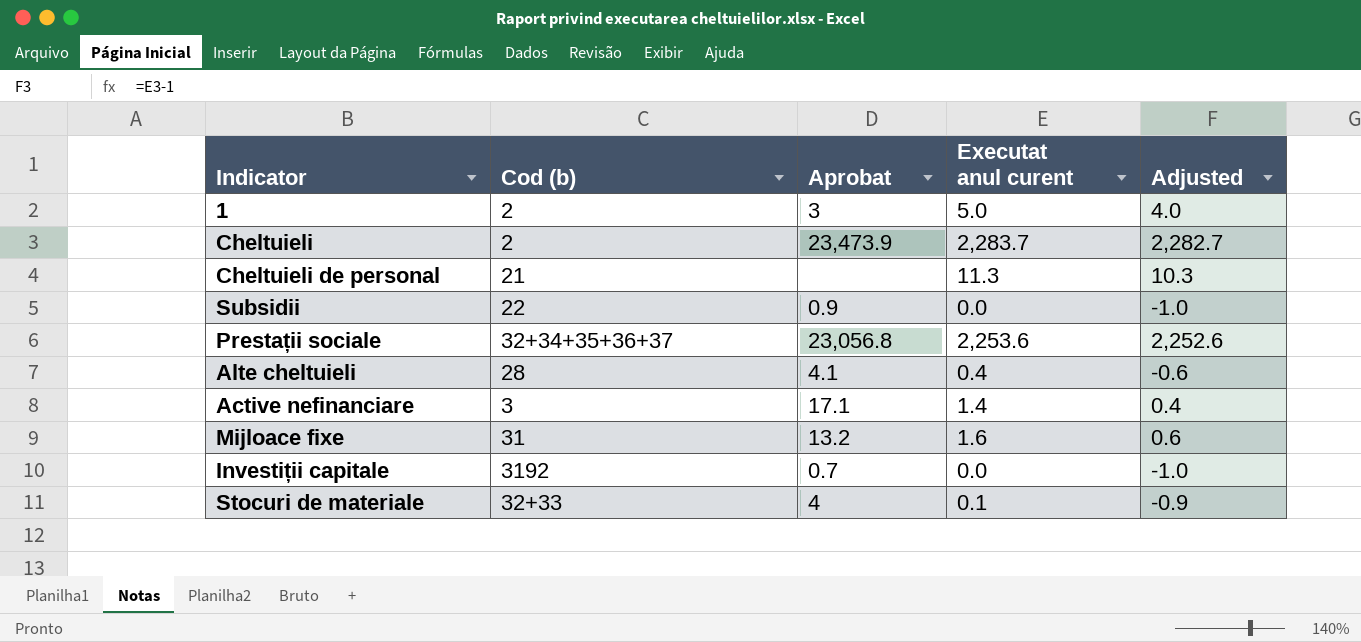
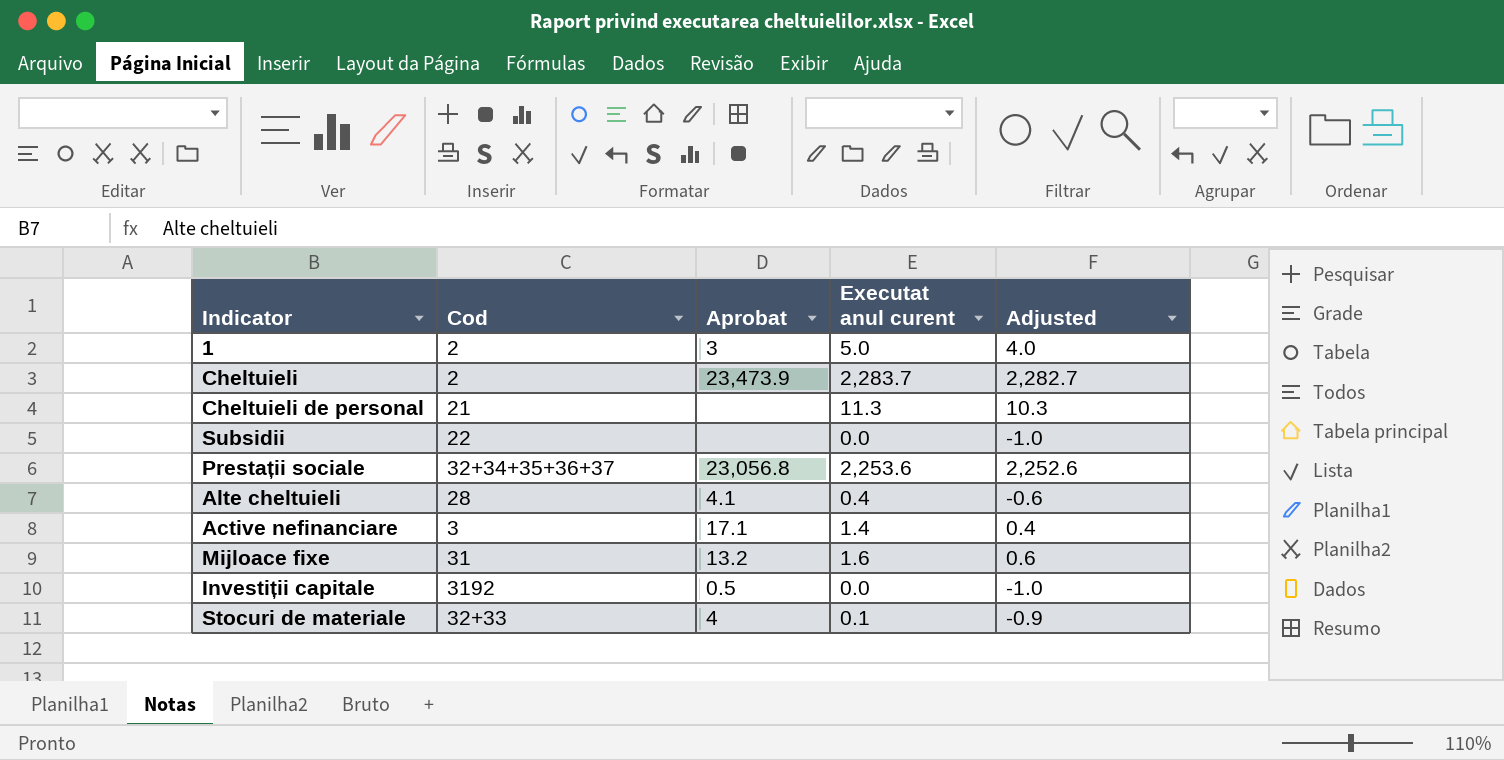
column name: Cod (b) -> Cod
Subsidii | Aprobat: 0.9 -> none
Investiții capitale | Aprobat: 0.7 -> 0.5

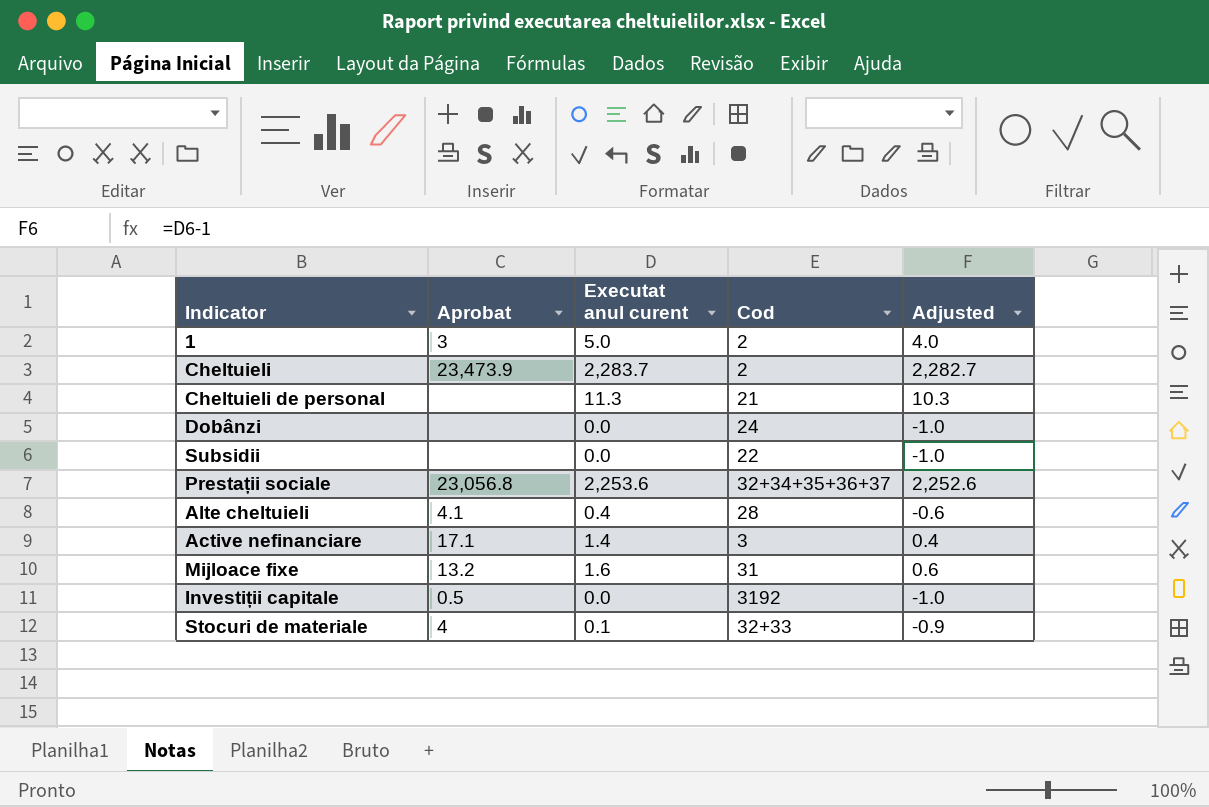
column Cod | position: 2 -> 4
row Dobânzi: none -> none | 0.0 | 24 | -1.0

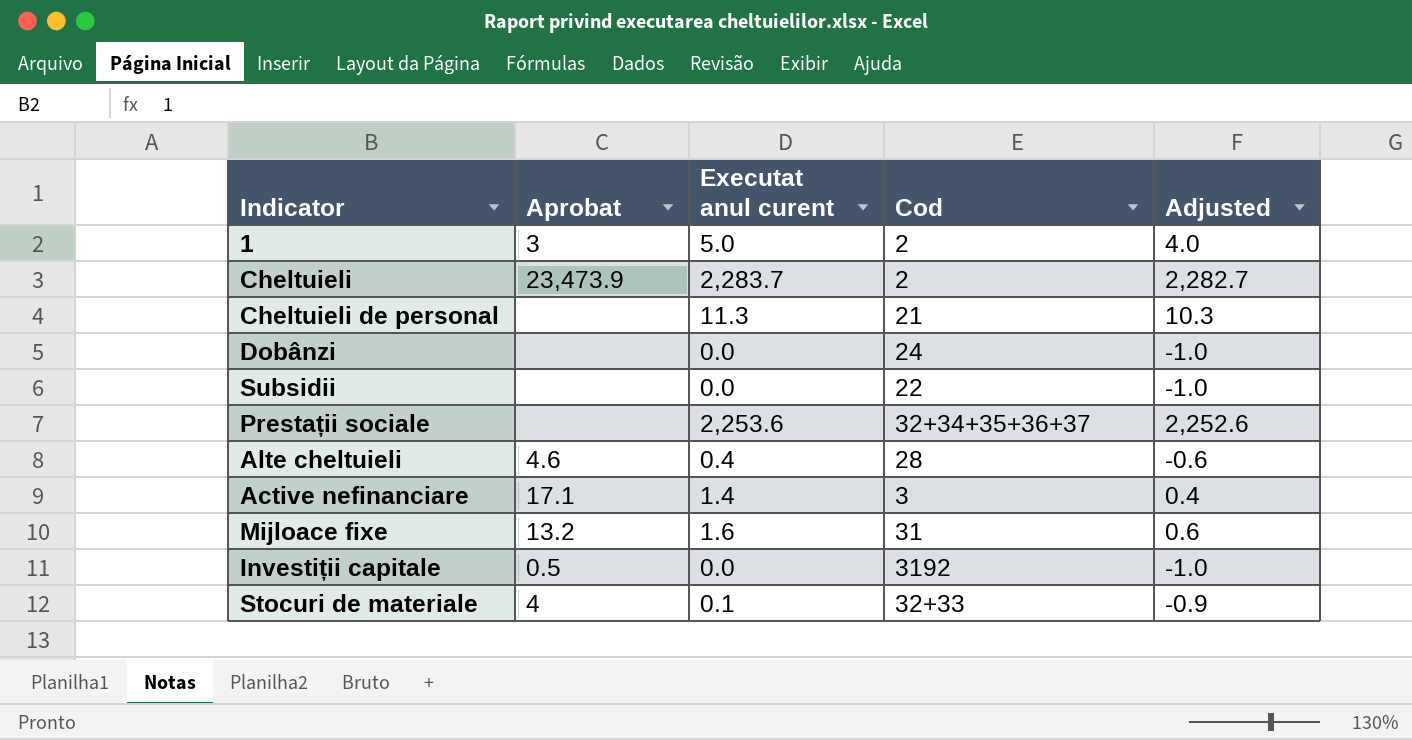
Prestații sociale | Aprobat: 23,056.8 -> none
Alte cheltuieli | Aprobat: 4.1 -> 4.6

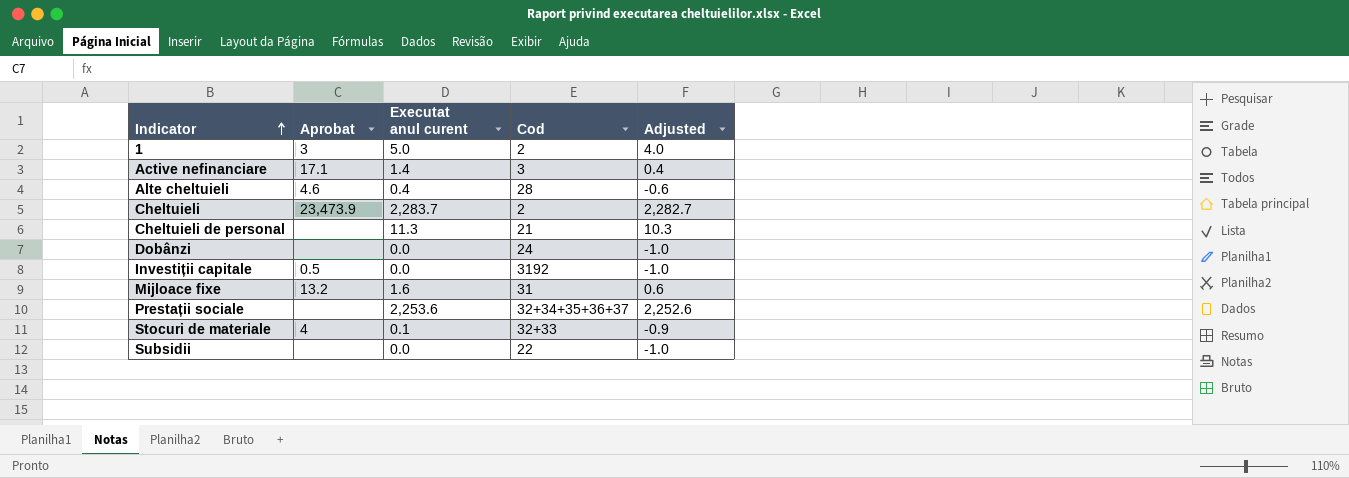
row order: none -> Indicator ascending

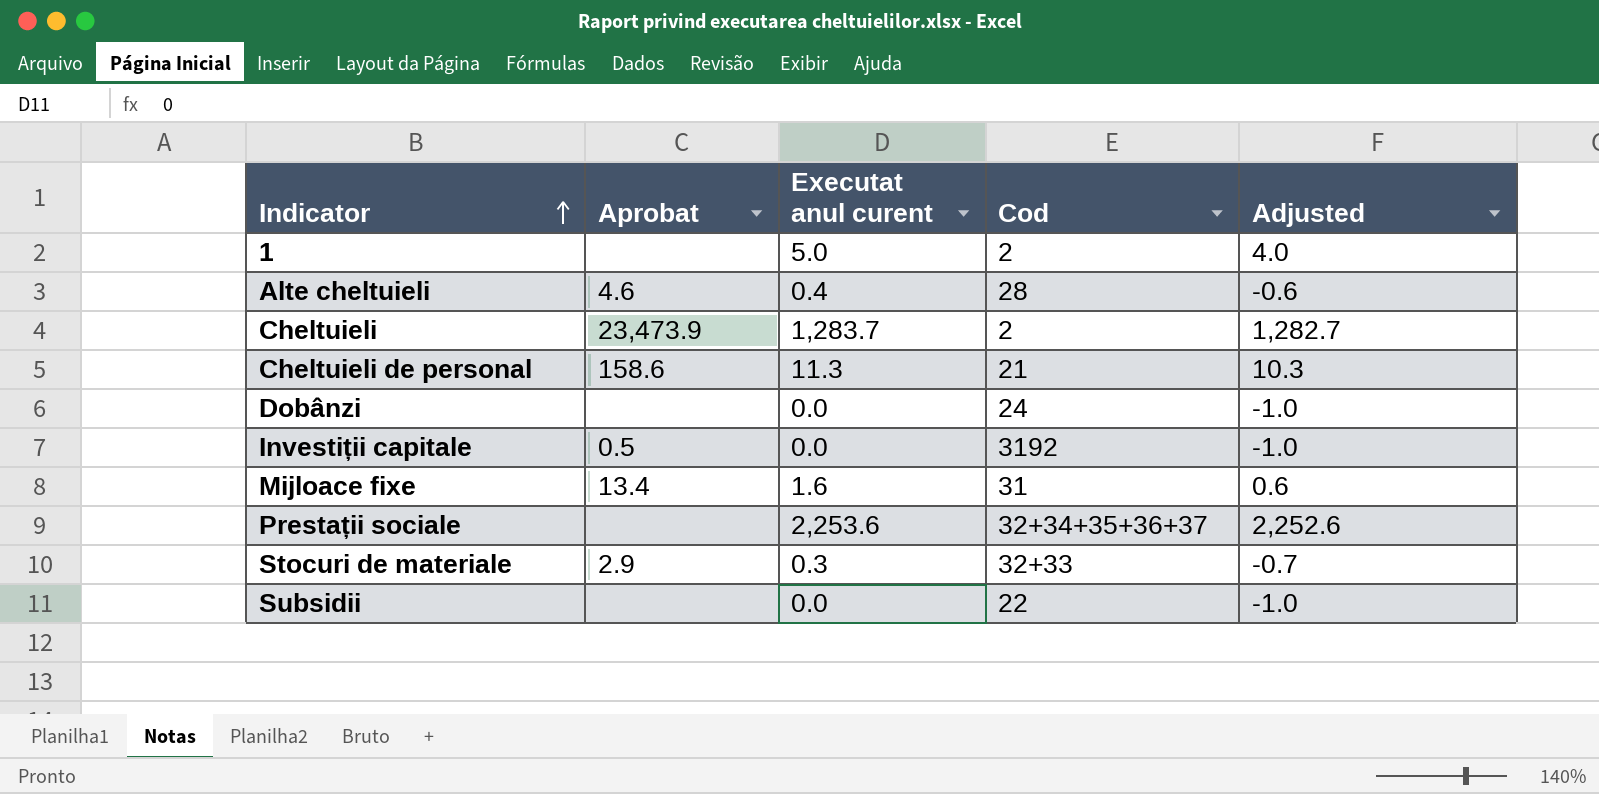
row Active nefinanciare: 17.1 | 1.4 | 3 | 0.4 -> none
1 | Aprobat: 3 -> none
Cheltuieli | Executat anul curent: 2,283.7 -> 1,283.7
Cheltuieli | Adjusted: 2,282.7 -> 1,282.7
Cheltuieli de personal | Aprobat: none -> 158.6
Mijloace fixe | Aprobat: 13.2 -> 13.4
Stocuri de materiale | Aprobat: 4 -> 2.9
Stocuri de materiale | Executat anul curent: 0.1 -> 0.3
Stocuri de materiale | Adjusted: -0.9 -> -0.7

